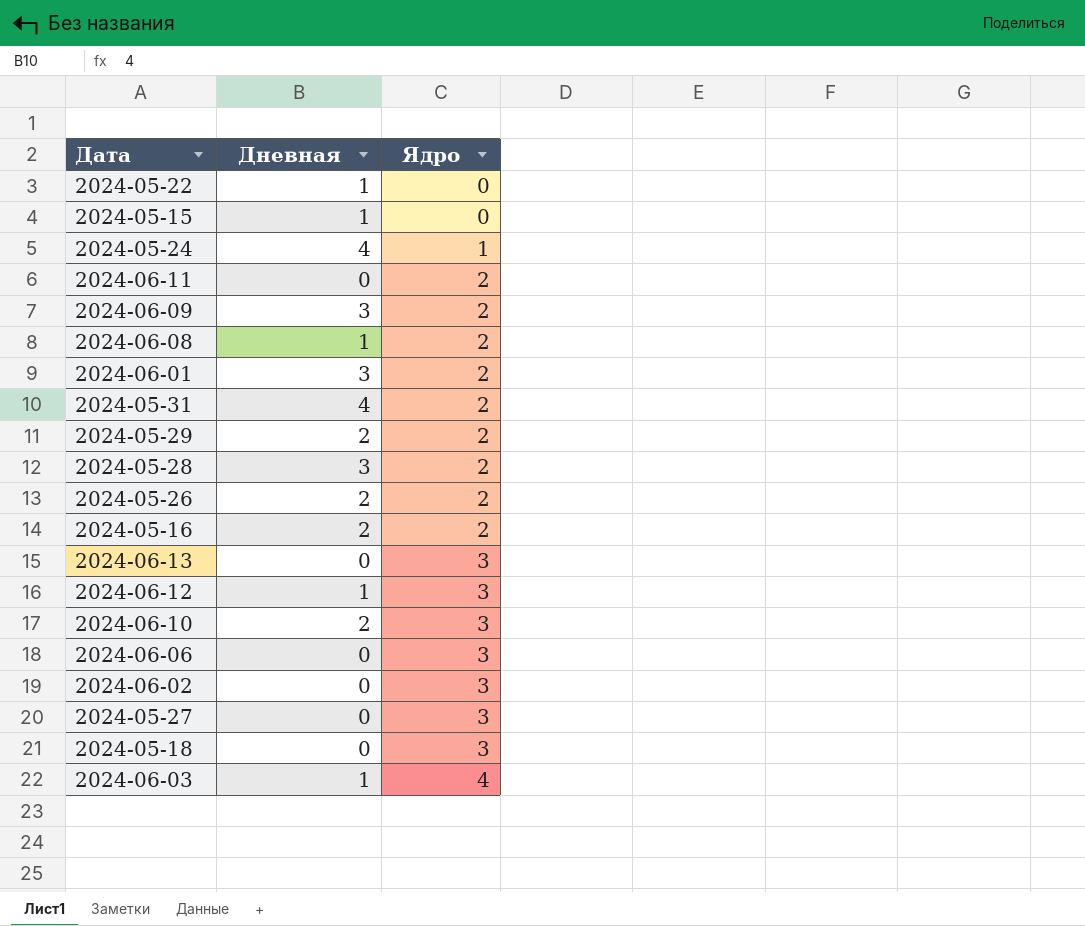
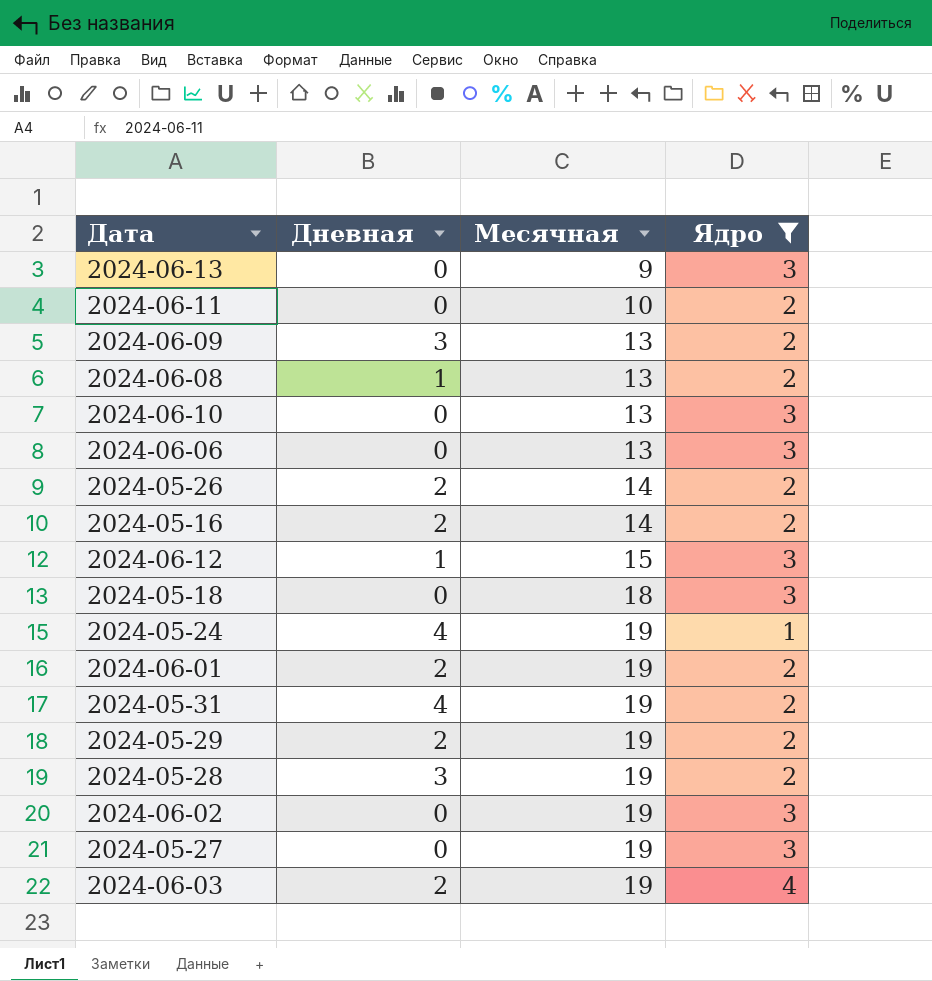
filter: none -> Ядро != 0
row order: Ядро ascending -> Месячная ascending
column Месячная | position: none -> 3
2024-06-10 | Дневная: 2 -> 0
2024-06-01 | Дневная: 3 -> 2
2024-06-03 | Дневная: 1 -> 2

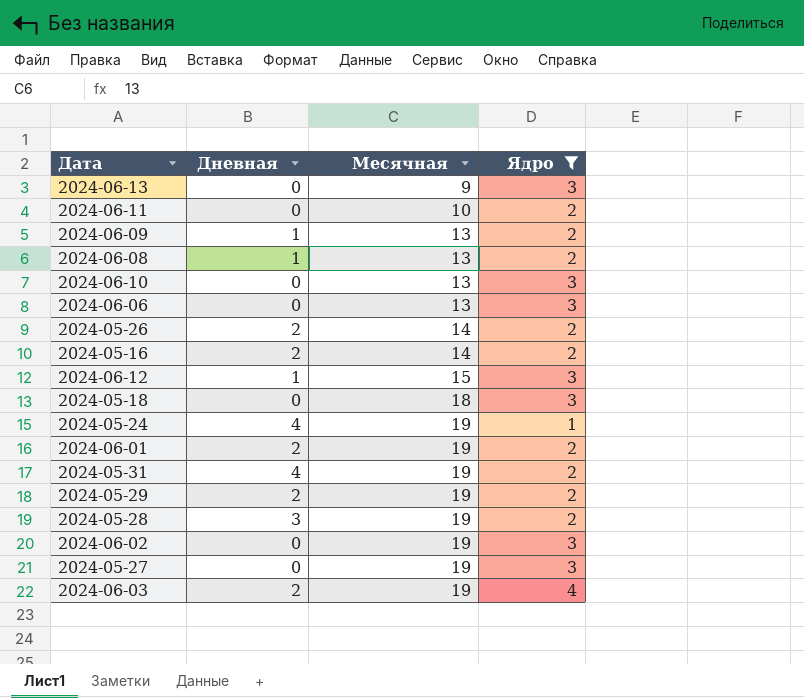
2024-06-09 | Дневная: 3 -> 1

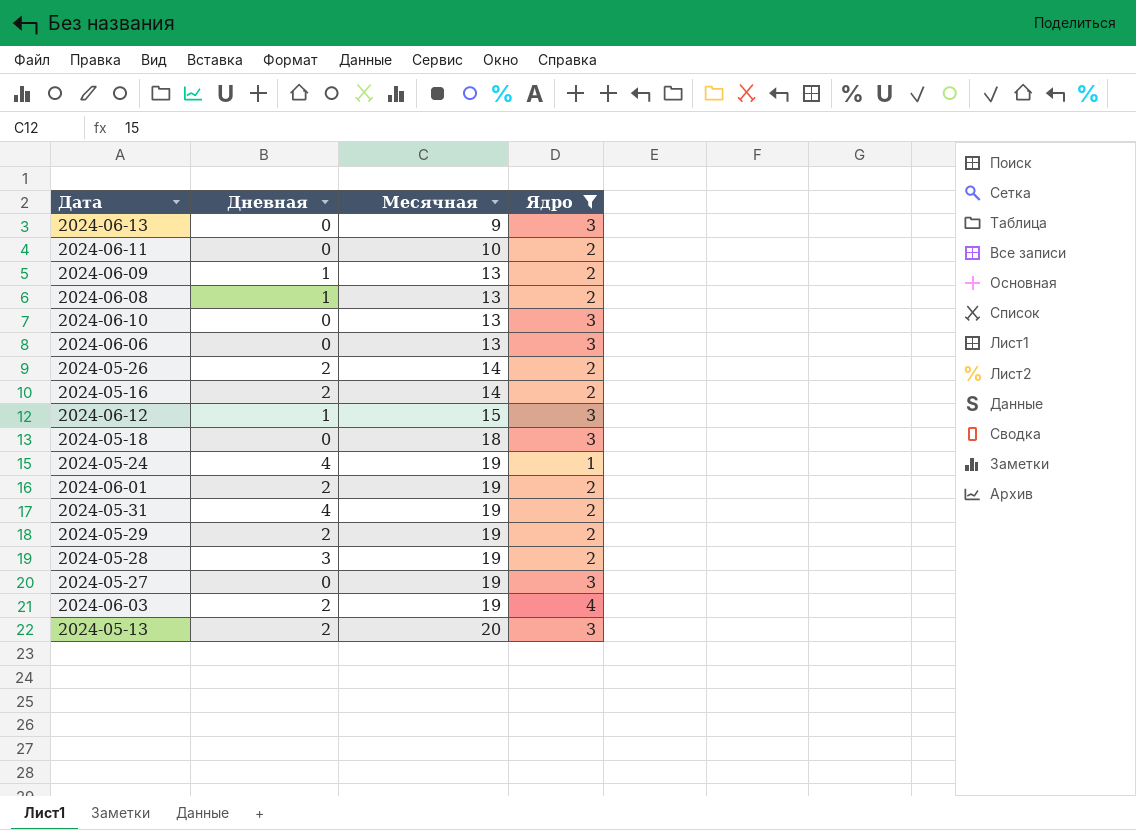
row 2024-06-02: 0 | 19 | 3 -> none
row 2024-05-13: none -> 2 | 20 | 3

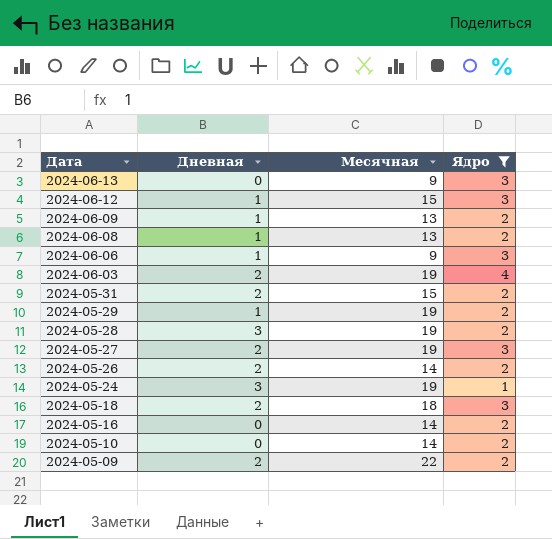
row order: Месячная ascending -> Дата descending
row 2024-06-11: 0 | 10 | 2 -> none
row 2024-06-10: 0 | 13 | 3 -> none
row 2024-06-01: 2 | 19 | 2 -> none
row 2024-05-13: 2 | 20 | 3 -> none
2024-06-06 | Дневная: 0 -> 1
2024-06-06 | Месячная: 13 -> 9
2024-05-31 | Дневная: 4 -> 2
2024-05-31 | Месячная: 19 -> 15
2024-05-29 | Дневная: 2 -> 1
2024-05-27 | Дневная: 0 -> 2
2024-05-24 | Дневная: 4 -> 3
2024-05-18 | Дневная: 0 -> 2
2024-05-16 | Дневная: 2 -> 0
row 2024-05-10: none -> 0 | 14 | 2
row 2024-05-09: none -> 2 | 22 | 2

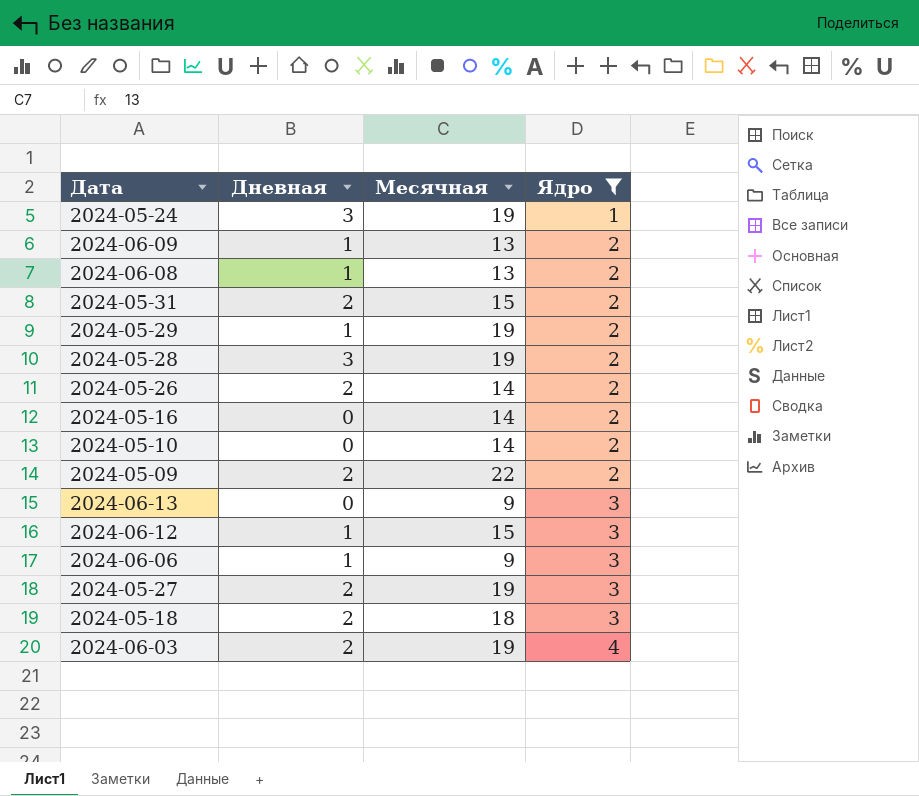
row order: Дата descending -> Ядро ascending

